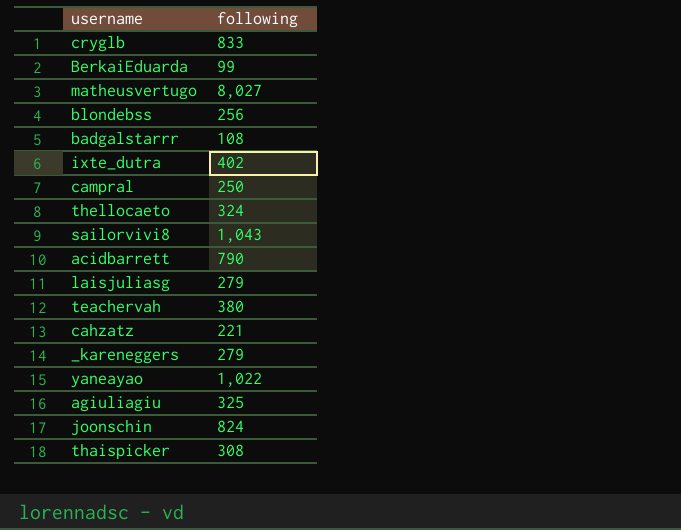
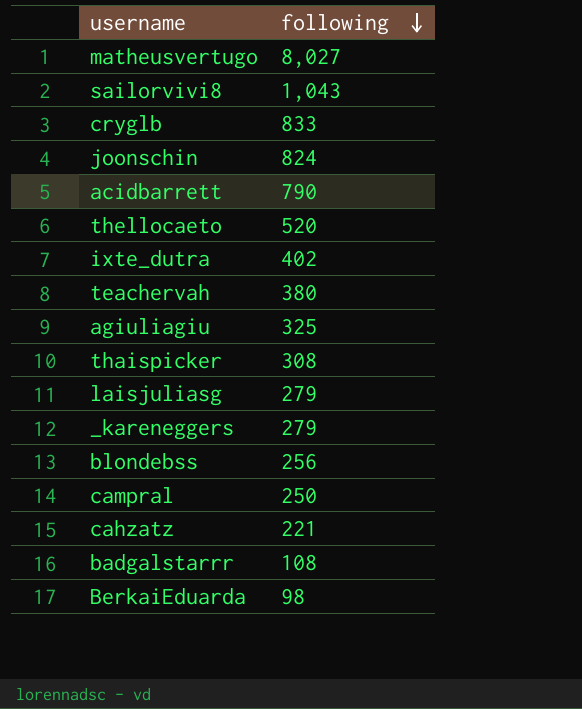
row order: none -> following descending
row yaneayao: 1,022 -> none
thellocaeto | following: 324 -> 520
BerkaiEduarda | following: 99 -> 98

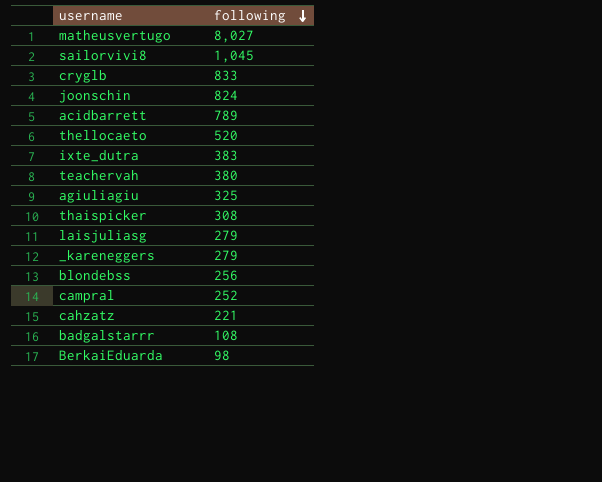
sailorvivi8 | following: 1,043 -> 1,045
acidbarrett | following: 790 -> 789
ixte_dutra | following: 402 -> 383
campral | following: 250 -> 252

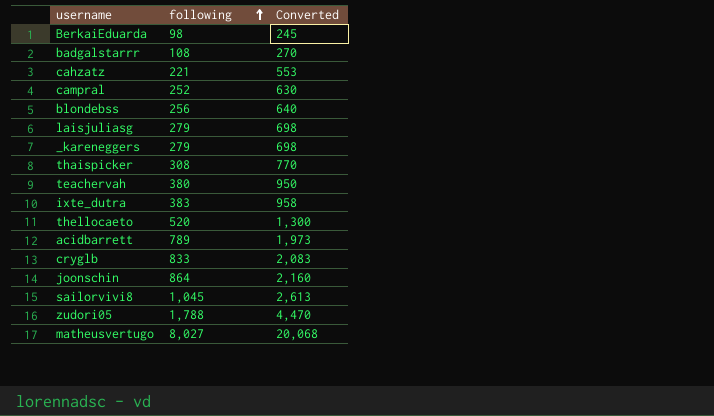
row order: following descending -> following ascending
column Converted | formula: none -> [following] * 2.5
row agiuliagiu: 325 -> none
joonschin | following: 824 -> 864
row zudori05: none -> 1,788 | 4,470

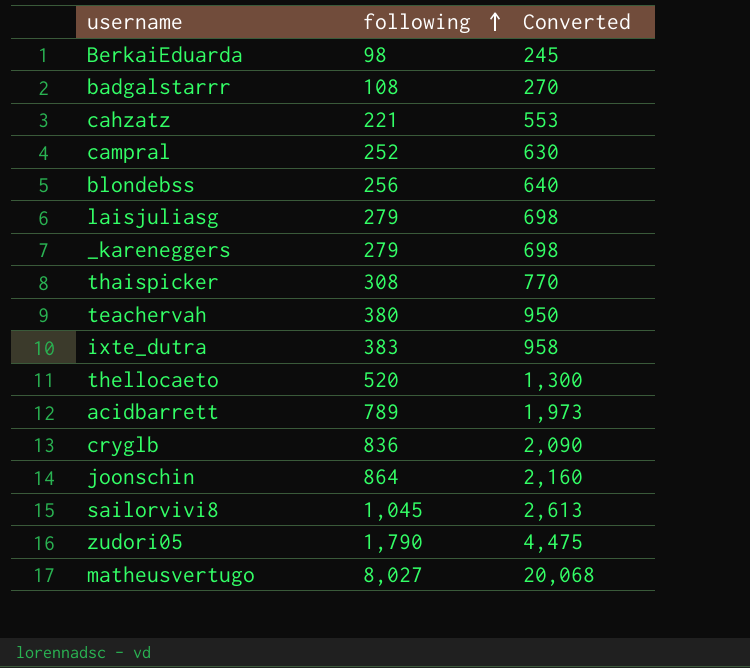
cryglb | following: 833 -> 836
cryglb | Converted: 2,083 -> 2,090
zudori05 | following: 1,788 -> 1,790
zudori05 | Converted: 4,470 -> 4,475

